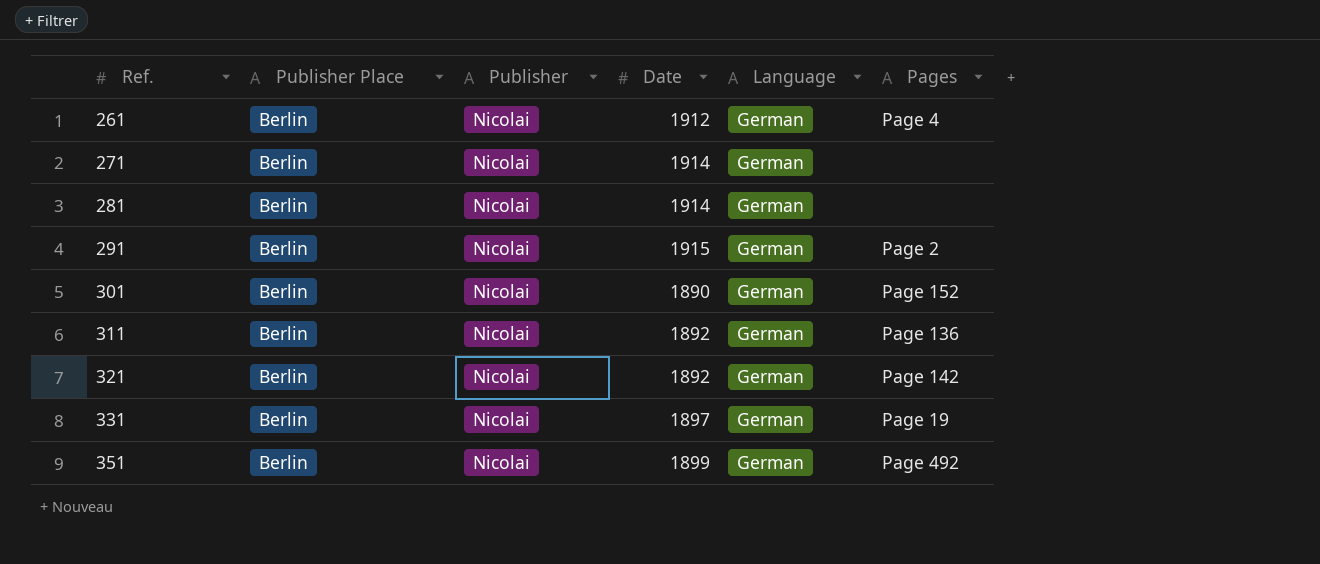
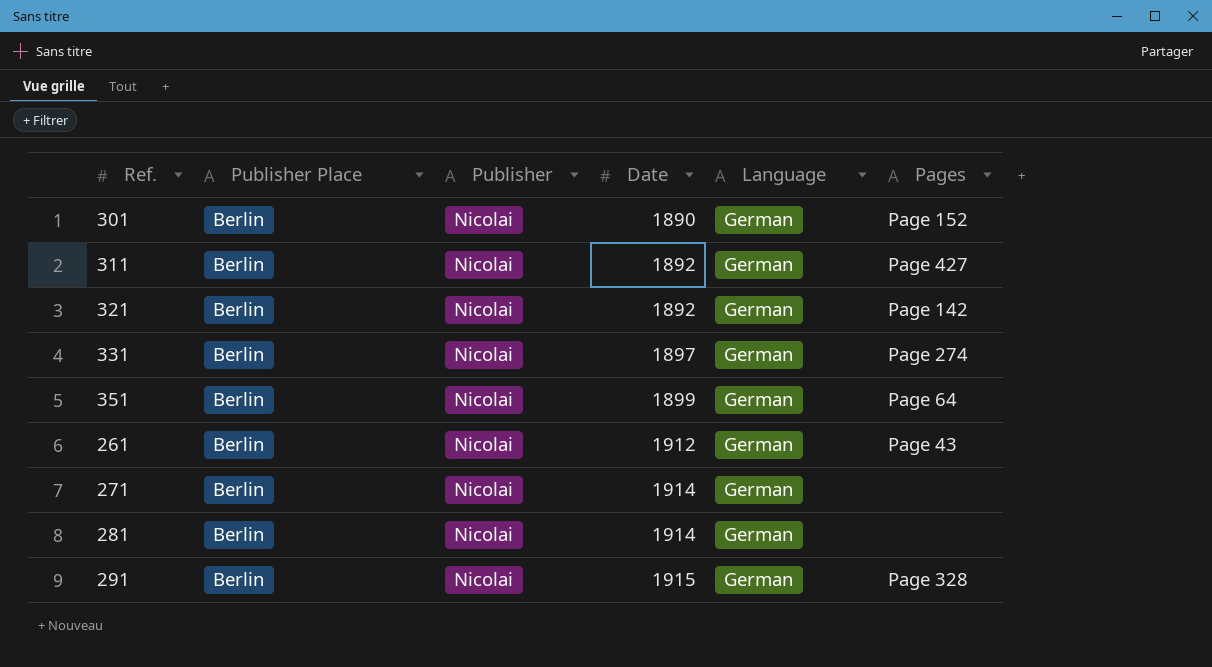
row order: Ref. ascending -> Date ascending
311 | Pages: Page 136 -> Page 427
331 | Pages: Page 19 -> Page 274
351 | Pages: Page 492 -> Page 64
261 | Pages: Page 4 -> Page 43
291 | Pages: Page 2 -> Page 328

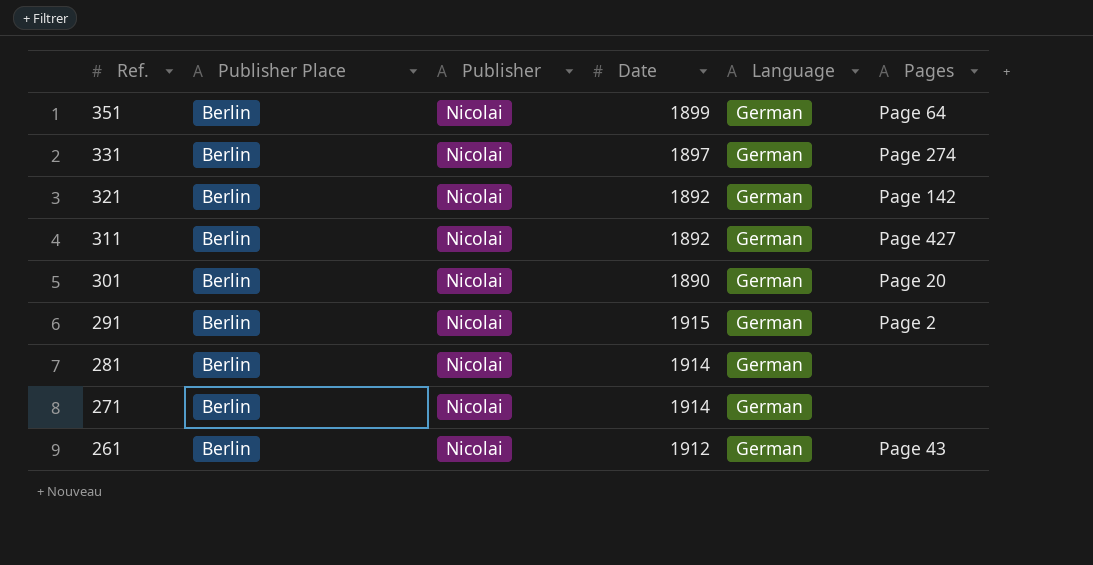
row order: Date ascending -> Ref. descending
301 | Pages: Page 152 -> Page 20
291 | Pages: Page 328 -> Page 2

